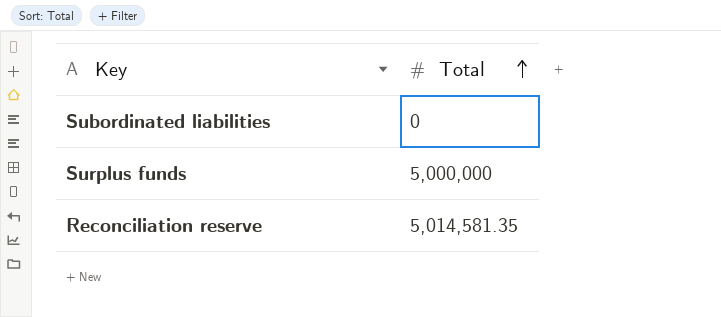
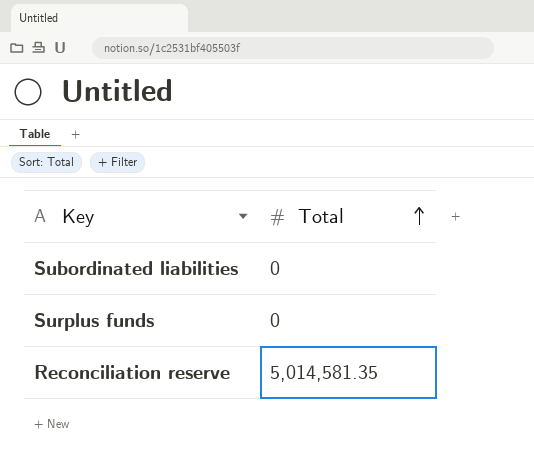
Surplus funds | Total: 5,000,000 -> 0

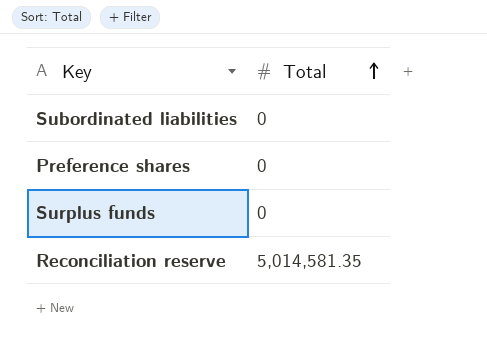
row Preference shares: none -> 0

